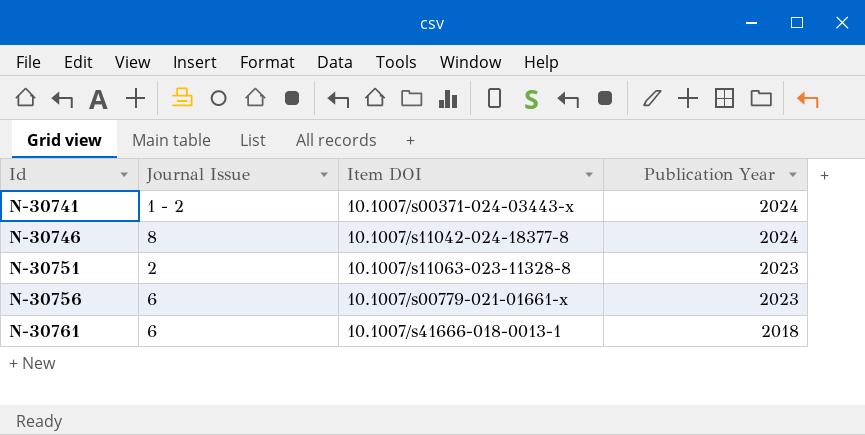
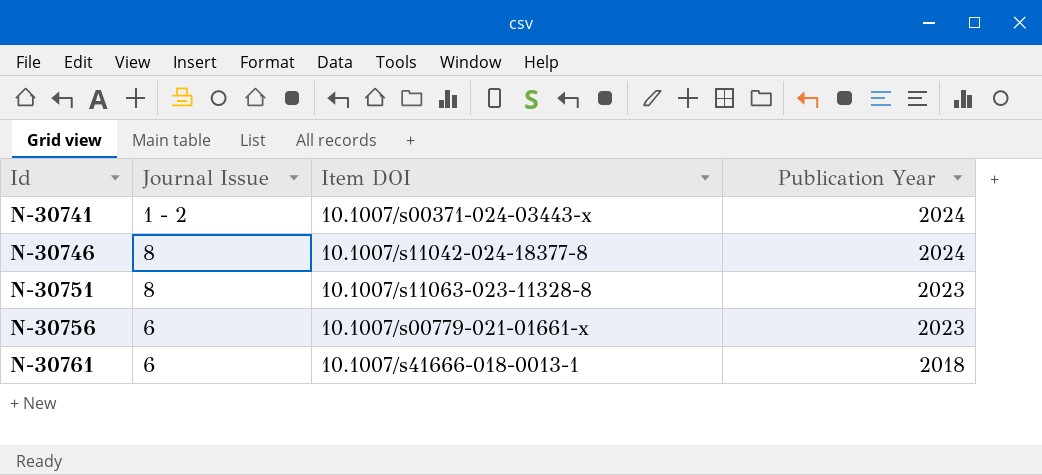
N-30751 | Journal Issue: 2 -> 8

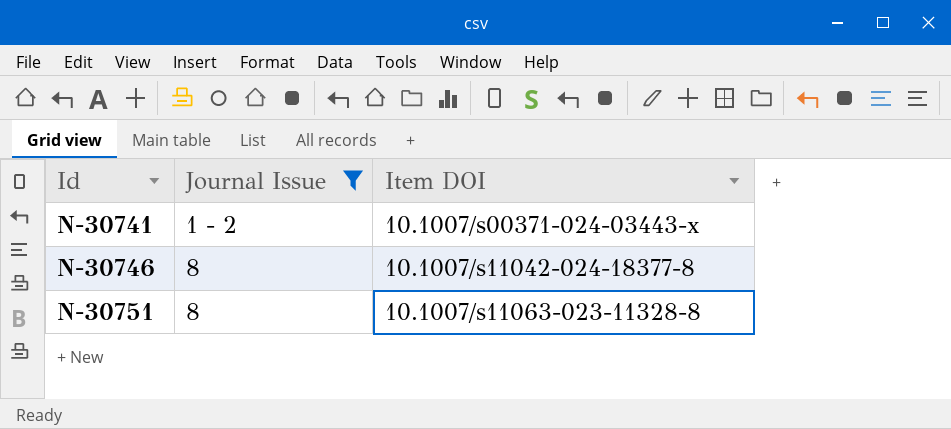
filter: none -> Journal Issue != 6
column Publication Year | position: 4 -> none

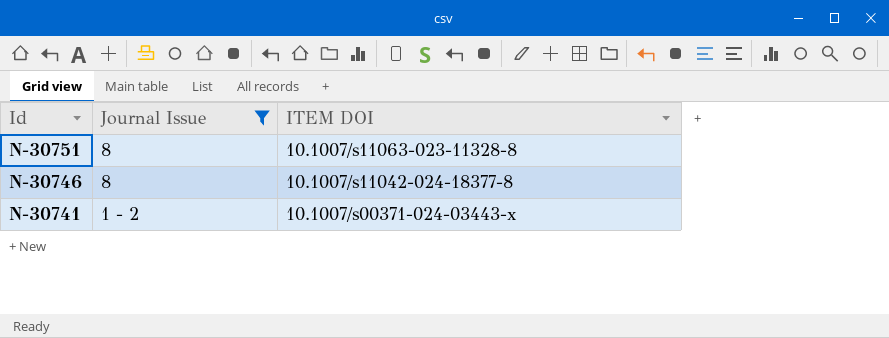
row order: Id ascending -> Id descending
column name: Item DOI -> ITEM DOI

